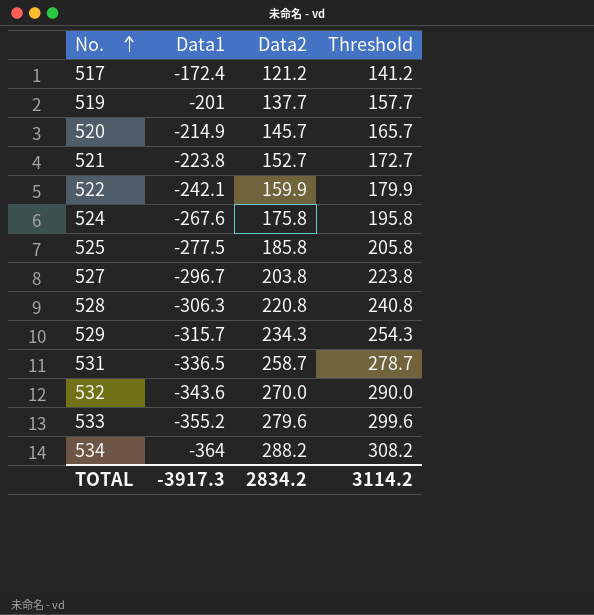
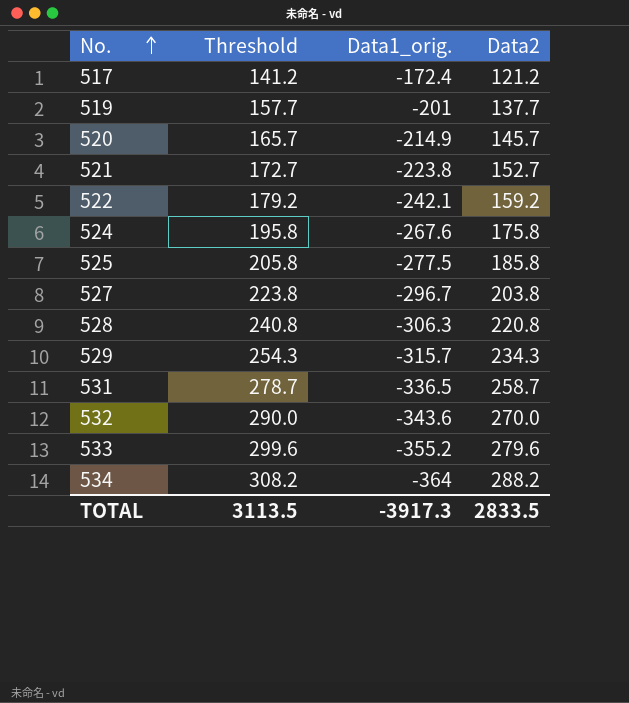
column Threshold | position: 4 -> 2
column name: Data1 -> Data1_orig.
522 | Threshold: 179.9 -> 179.2
522 | Data2: 159.9 -> 159.2
TOTAL | Threshold: 3114.2 -> 3113.5
TOTAL | Data2: 2834.2 -> 2833.5

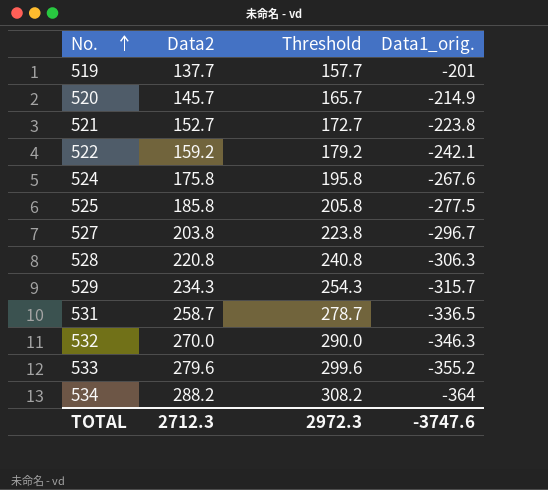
column Data2 | position: 4 -> 2
row 517: 141.2 | -172.4 | 121.2 -> none
532 | Data1_orig.: -343.6 -> -346.3
TOTAL | Data2: 2833.5 -> 2712.3
TOTAL | Threshold: 3113.5 -> 2972.3
TOTAL | Data1_orig.: -3917.3 -> -3747.6

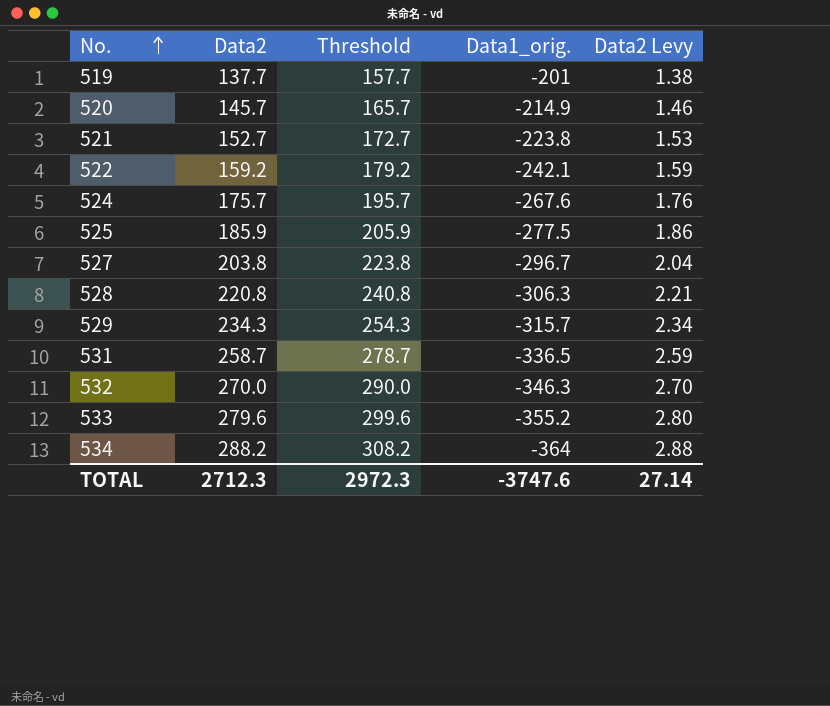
column Data2 Levy | formula: none -> [Data2] * 0.01
524 | Data2: 175.8 -> 175.7
524 | Threshold: 195.8 -> 195.7
525 | Data2: 185.8 -> 185.9
525 | Threshold: 205.8 -> 205.9

